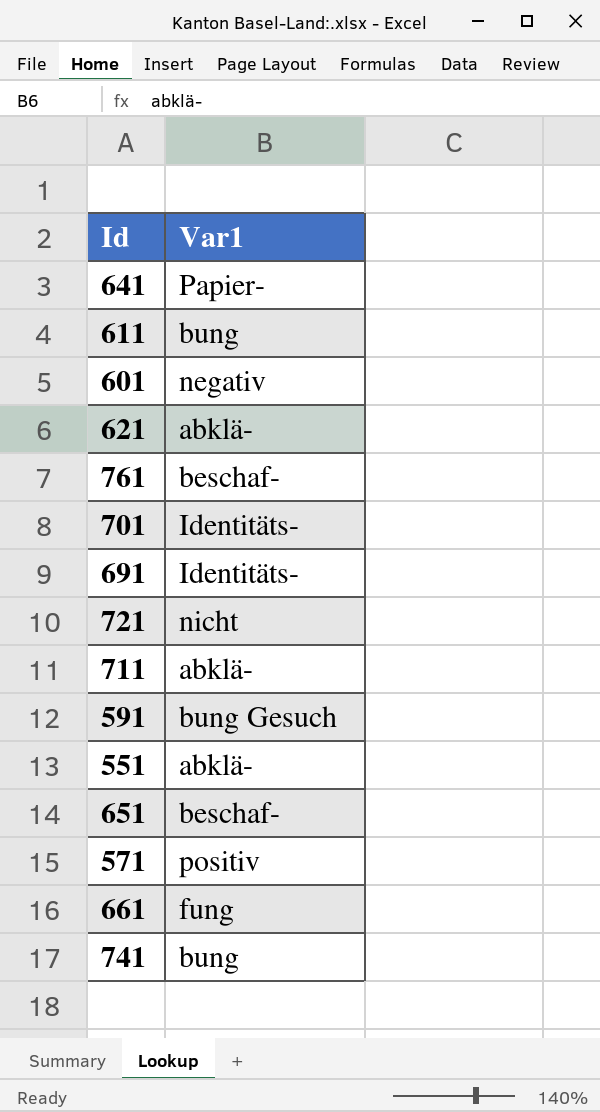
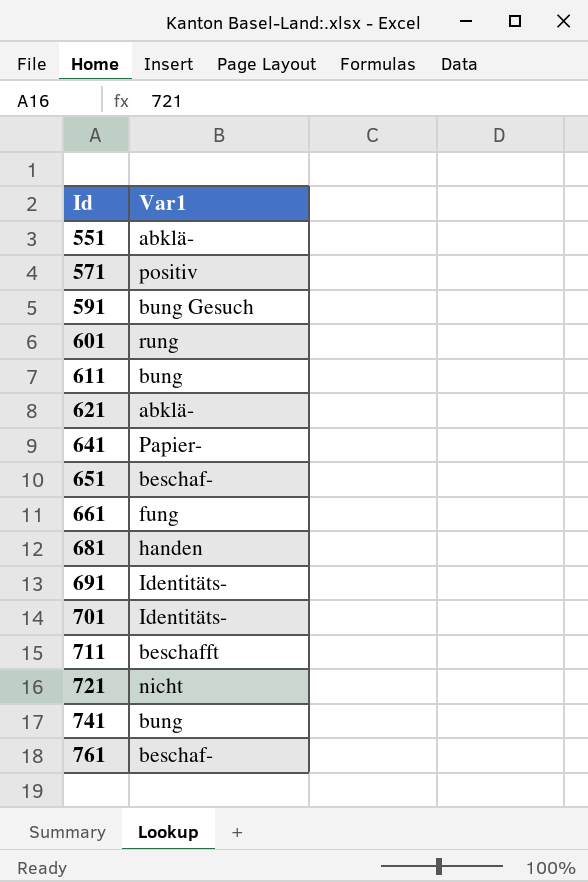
row order: none -> Id ascending
601 | Var1: negativ -> rung
row 681: none -> handen
711 | Var1: abklä- -> beschafft

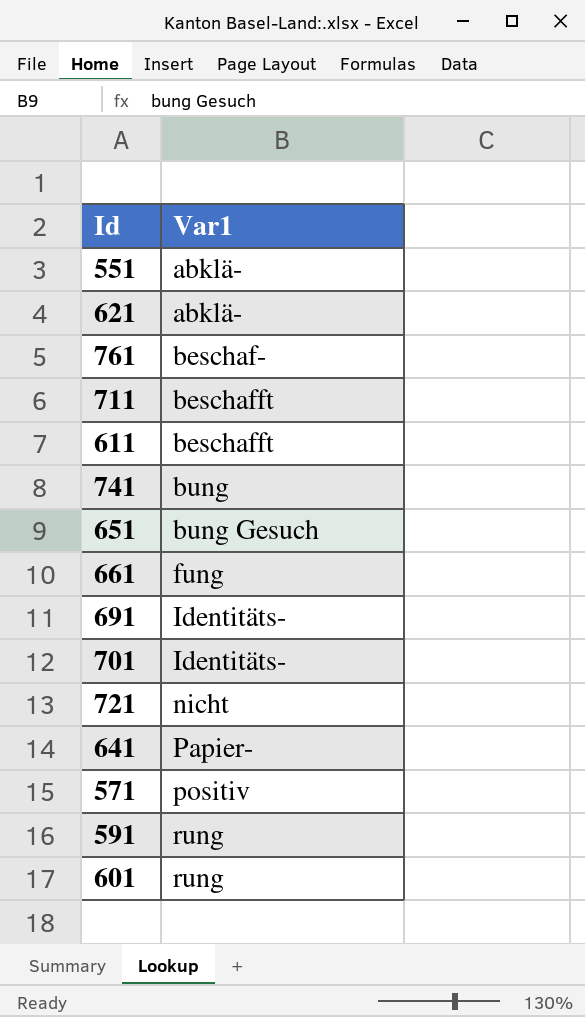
row order: Id ascending -> Var1 ascending
row 681: handen -> none
611 | Var1: bung -> beschafft
651 | Var1: beschaf- -> bung Gesuch
591 | Var1: bung Gesuch -> rung

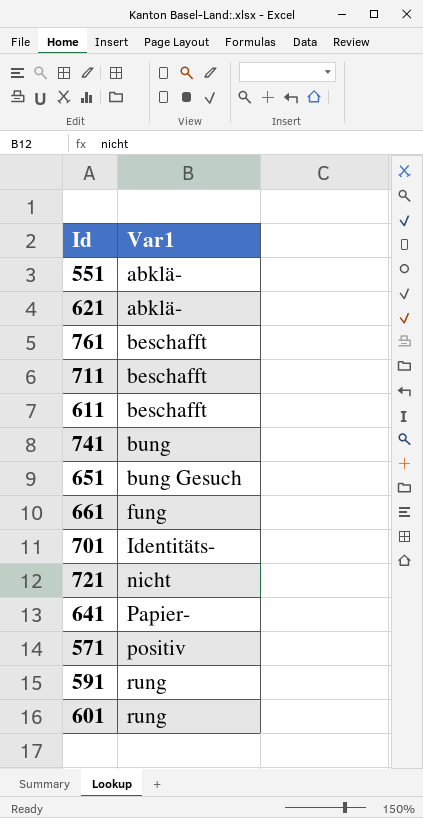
row 691: Identitäts- -> none
761 | Var1: beschaf- -> beschafft

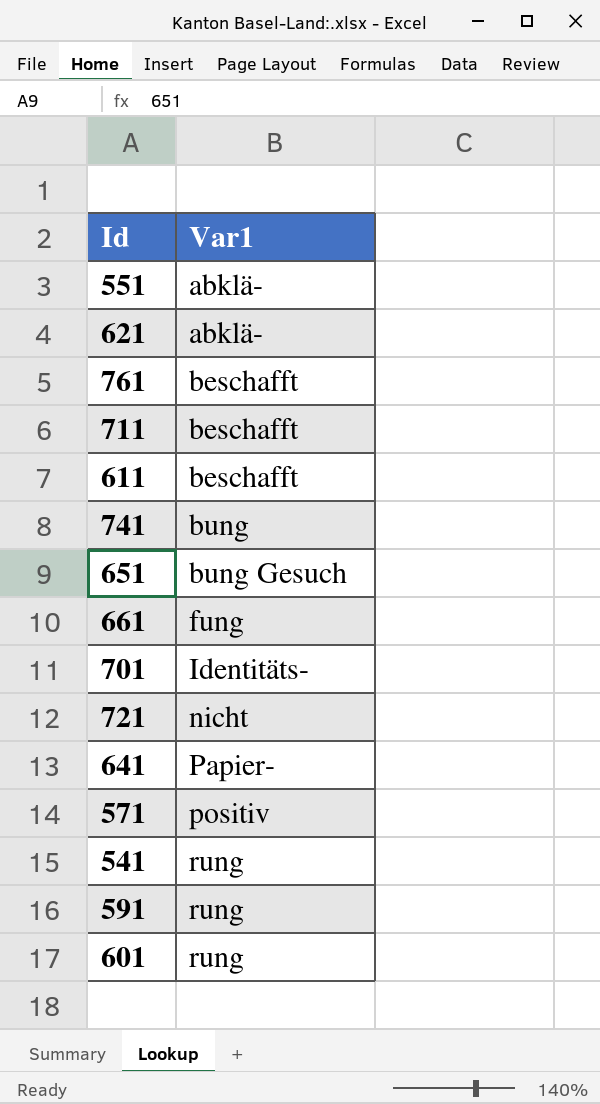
row 541: none -> rung

